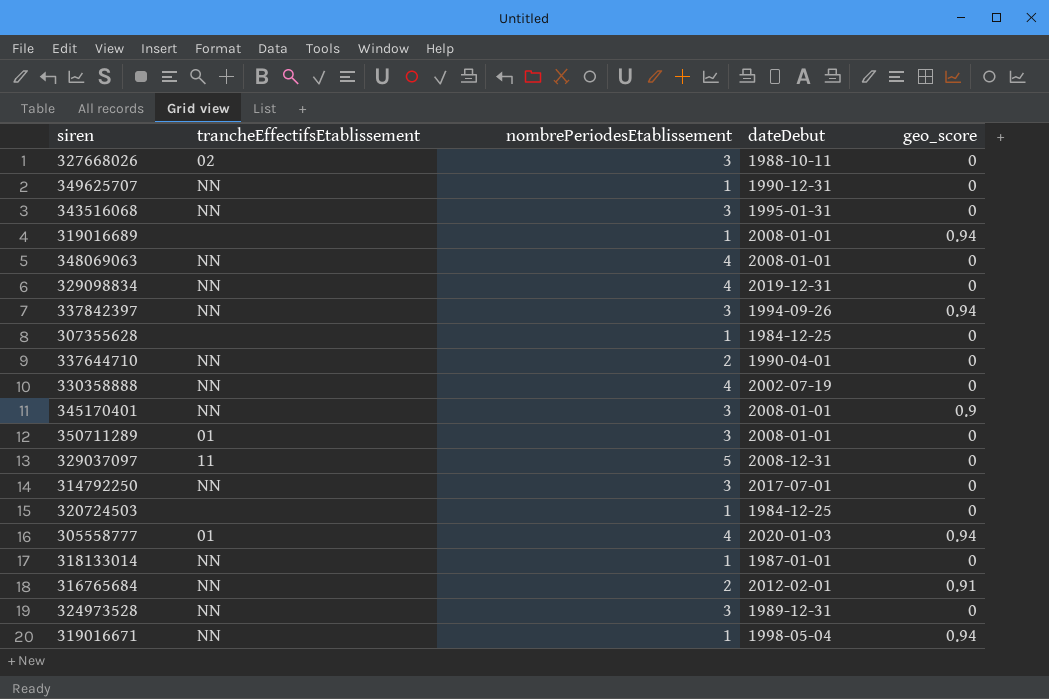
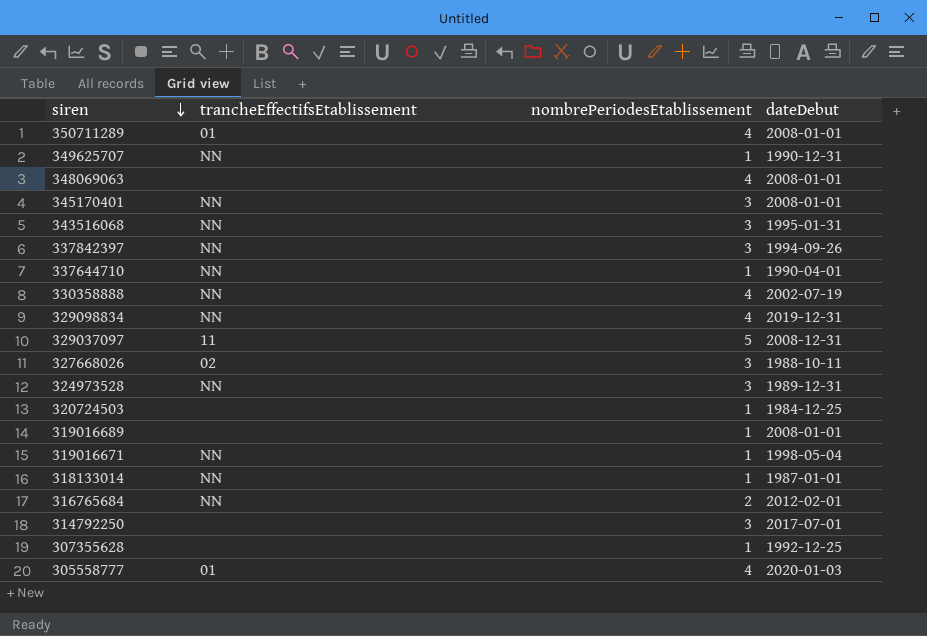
row order: none -> siren descending
column geo_score | position: 5 -> none
350711289 | nombrePeriodesEtablissement: 3 -> 4
348069063 | trancheEffectifsEtablissement: NN -> none
337644710 | nombrePeriodesEtablissement: 2 -> 1
314792250 | trancheEffectifsEtablissement: NN -> none
307355628 | dateDebut: 1984-12-25 -> 1992-12-25

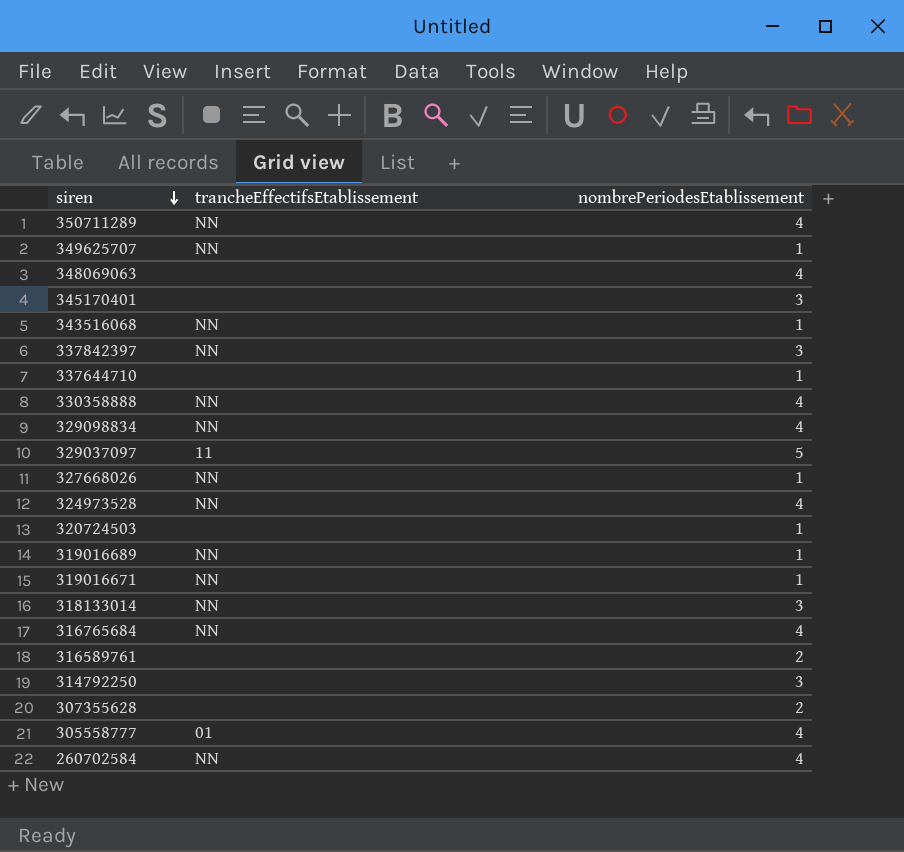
column dateDebut | position: 4 -> none
350711289 | trancheEffectifsEtablissement: 01 -> NN
345170401 | trancheEffectifsEtablissement: NN -> none
343516068 | nombrePeriodesEtablissement: 3 -> 1
337644710 | trancheEffectifsEtablissement: NN -> none
327668026 | trancheEffectifsEtablissement: 02 -> NN
327668026 | nombrePeriodesEtablissement: 3 -> 1
324973528 | nombrePeriodesEtablissement: 3 -> 4
319016689 | trancheEffectifsEtablissement: none -> NN
318133014 | nombrePeriodesEtablissement: 1 -> 3
316765684 | nombrePeriodesEtablissement: 2 -> 4
row 316589761: none -> none | 2
307355628 | nombrePeriodesEtablissement: 1 -> 2
row 260702584: none -> NN | 4

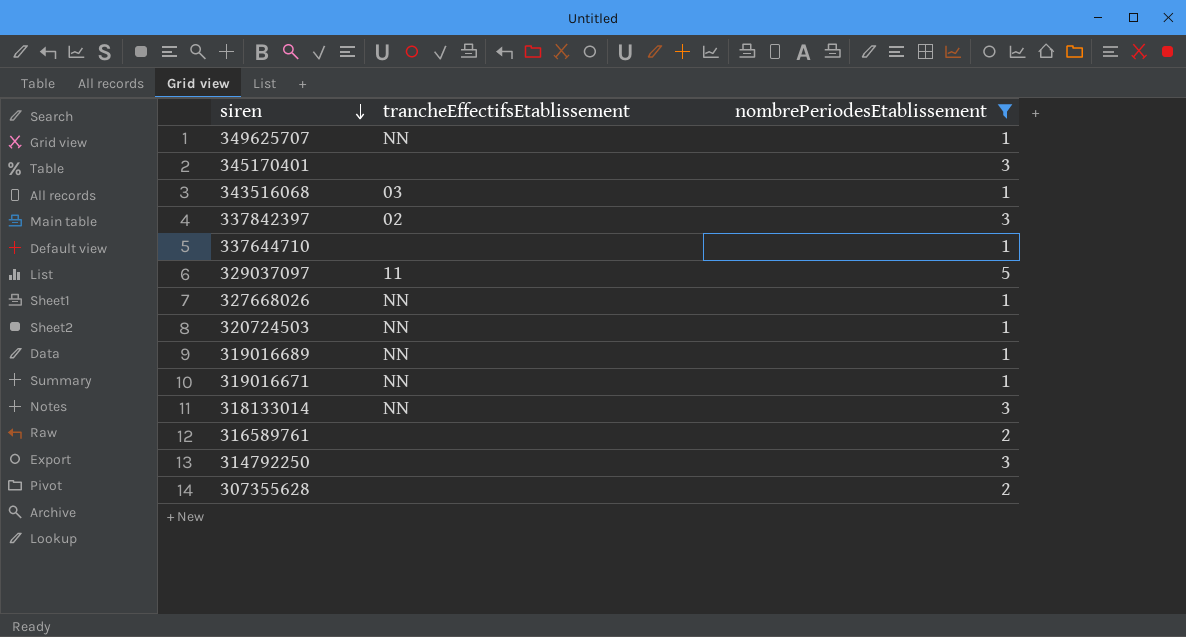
filter: none -> nombrePeriodesEtablissement != 4
343516068 | trancheEffectifsEtablissement: NN -> 03
337842397 | trancheEffectifsEtablissement: NN -> 02
320724503 | trancheEffectifsEtablissement: none -> NN

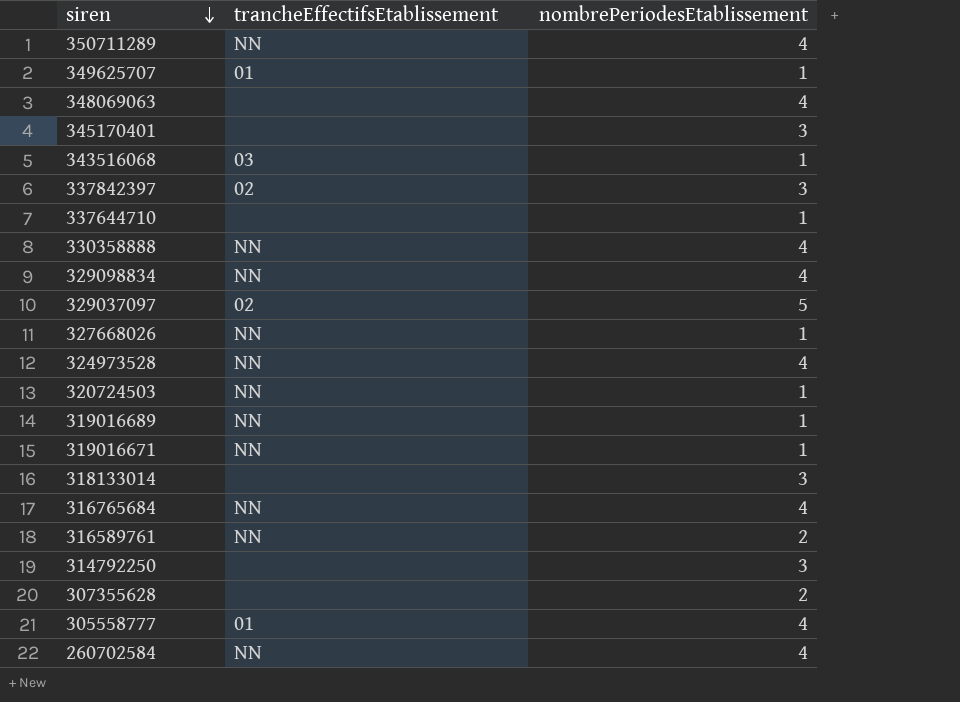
filter: nombrePeriodesEtablissement != 4 -> none
349625707 | trancheEffectifsEtablissement: NN -> 01
329037097 | trancheEffectifsEtablissement: 11 -> 02
318133014 | trancheEffectifsEtablissement: NN -> none
316589761 | trancheEffectifsEtablissement: none -> NN

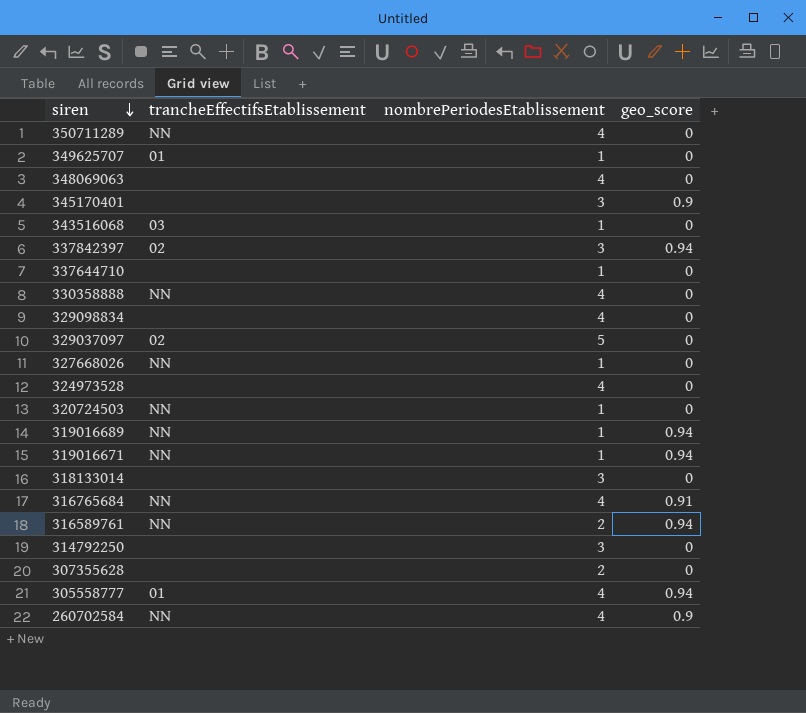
column geo_score | position: none -> 4
329098834 | trancheEffectifsEtablissement: NN -> none
324973528 | trancheEffectifsEtablissement: NN -> none

